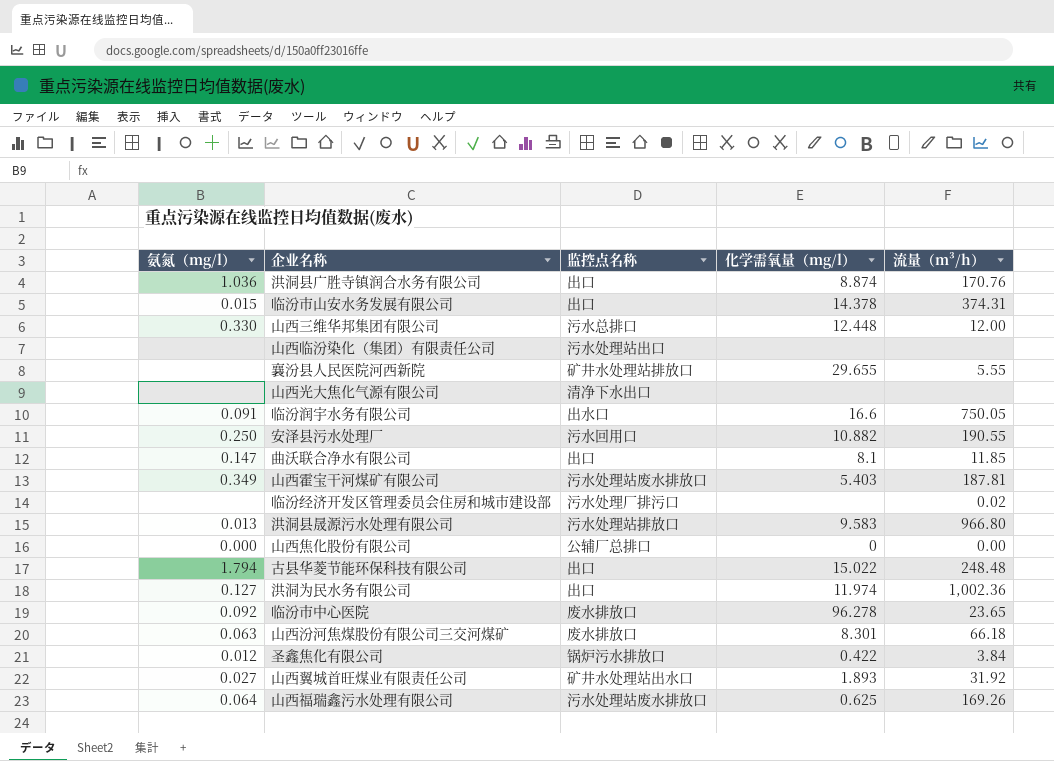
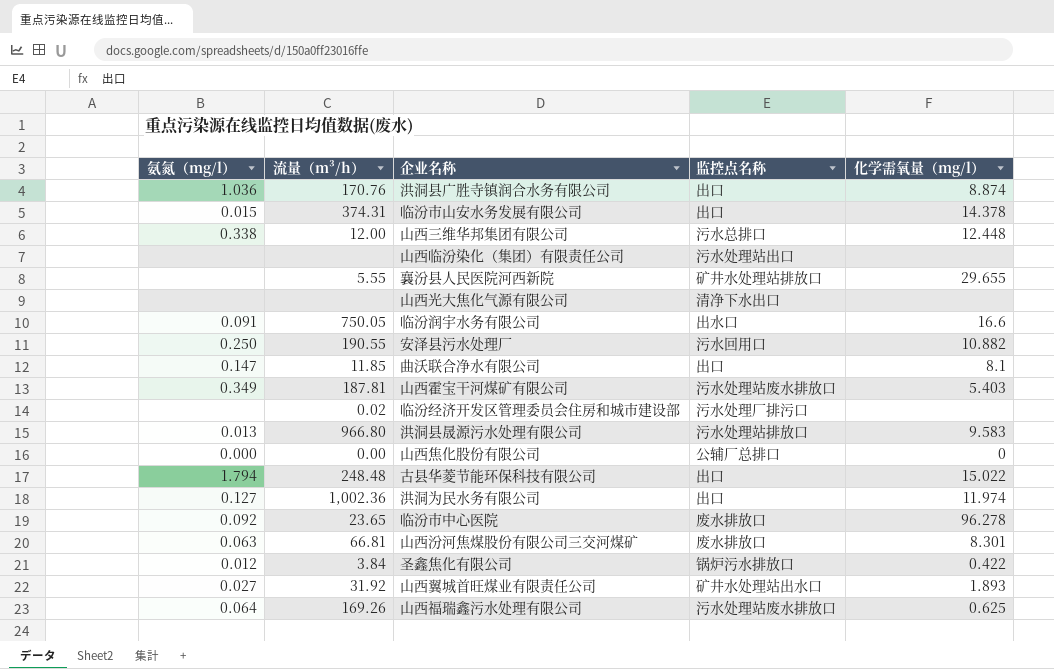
column 流量（m³/h） | position: 5 -> 2
山西三维华邦集团有限公司 | 氨氮（mg/l）: 0.330 -> 0.338
山西汾河焦煤股份有限公司三交河煤矿 | 流量（m³/h）: 66.18 -> 66.81

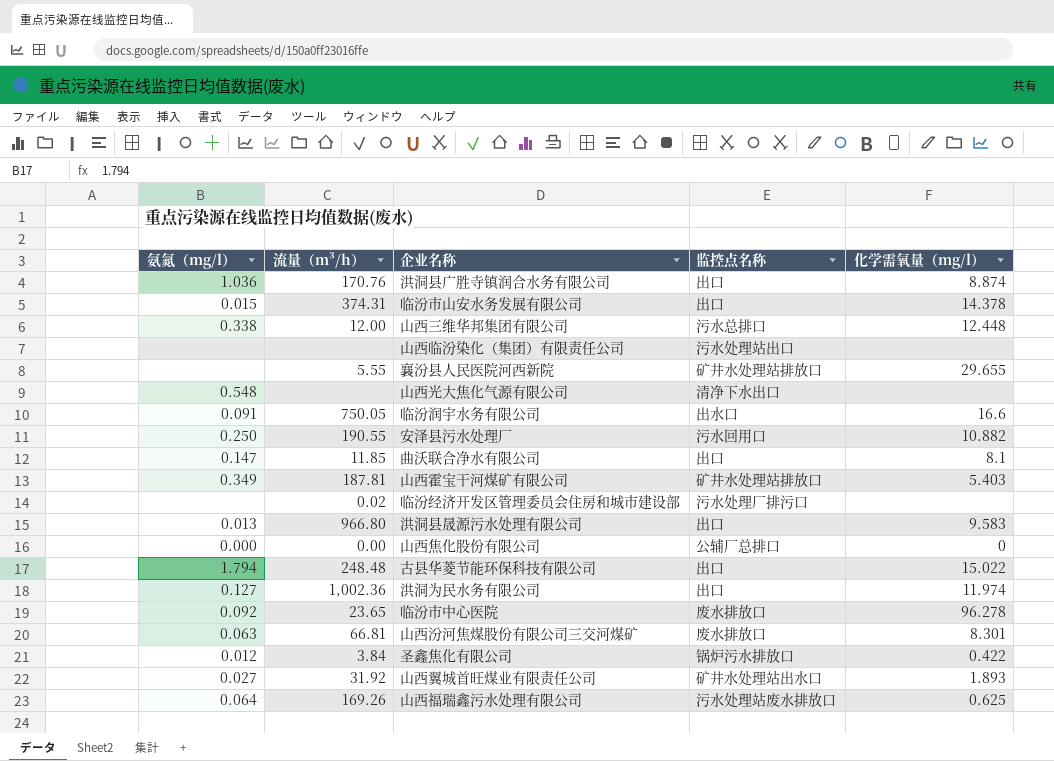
山西光大焦化气源有限公司 | 氨氮（mg/l）: none -> 0.548
山西霍宝干河煤矿有限公司 | 监控点名称: 污水处理站废水排放口 -> 矿井水处理站排放口
洪洞县晟源污水处理有限公司 | 监控点名称: 污水处理站排放口 -> 出口

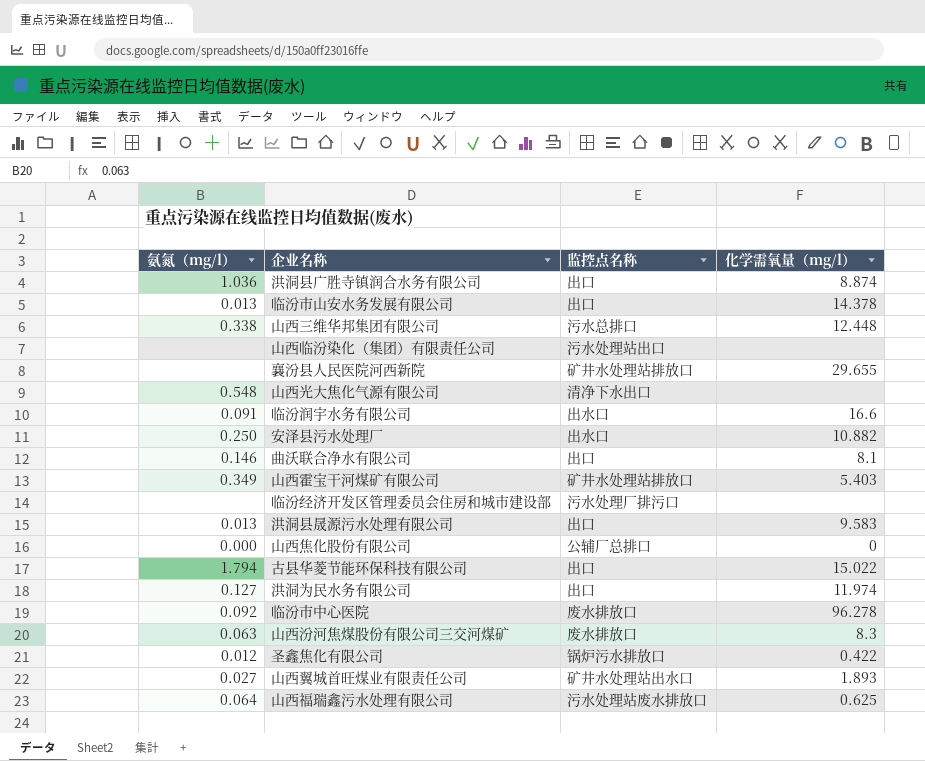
column 流量（m³/h） | position: 2 -> none
临汾市山安水务发展有限公司 | 氨氮（mg/l）: 0.015 -> 0.013
安泽县污水处理厂 | 监控点名称: 污水回用口 -> 出水口
曲沃联合净水有限公司 | 氨氮（mg/l）: 0.147 -> 0.146
山西汾河焦煤股份有限公司三交河煤矿 | 化学需氧量（mg/l）: 8.301 -> 8.3

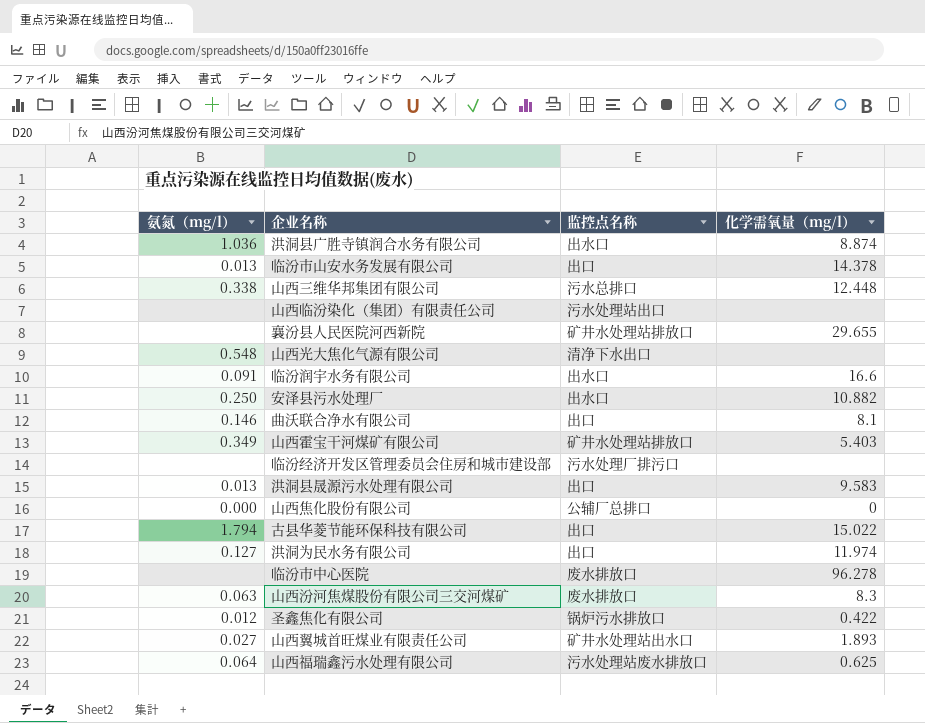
洪洞县广胜寺镇润合水务有限公司 | 监控点名称: 出口 -> 出水口
临汾市中心医院 | 氨氮（mg/l）: 0.092 -> none

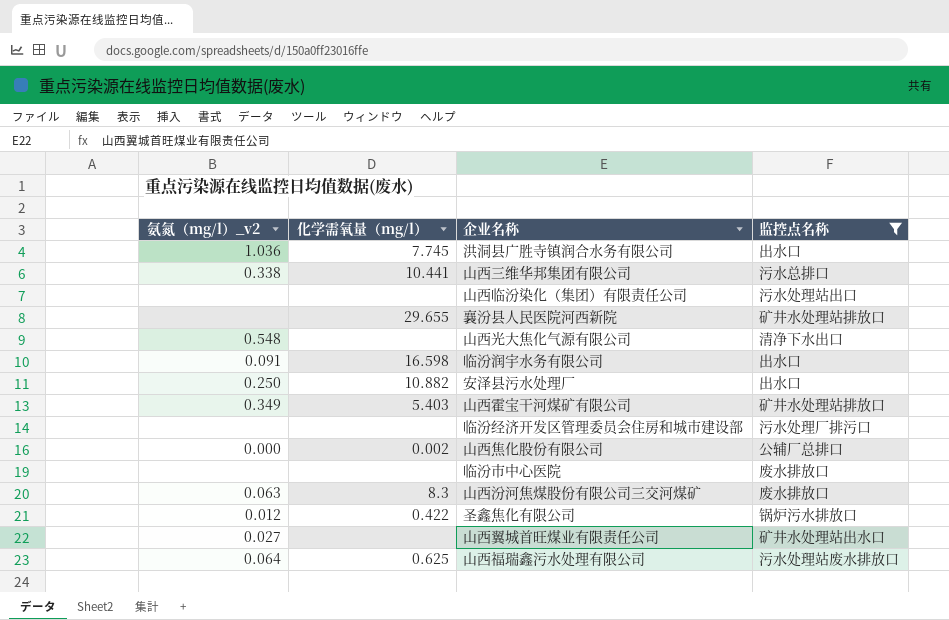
filter: none -> 监控点名称 != 出口
column name: 氨氮（mg/l） -> 氨氮（mg/l）_v2
column 化学需氧量（mg/l） | position: 4 -> 2
洪洞县广胜寺镇润合水务有限公司 | 化学需氧量（mg/l）: 8.874 -> 7.745
山西三维华邦集团有限公司 | 化学需氧量（mg/l）: 12.448 -> 10.441
临汾润宇水务有限公司 | 化学需氧量（mg/l）: 16.6 -> 16.598
山西焦化股份有限公司 | 化学需氧量（mg/l）: 0 -> 0.002
临汾市中心医院 | 化学需氧量（mg/l）: 96.278 -> none
山西翼城首旺煤业有限责任公司 | 化学需氧量（mg/l）: 1.893 -> none

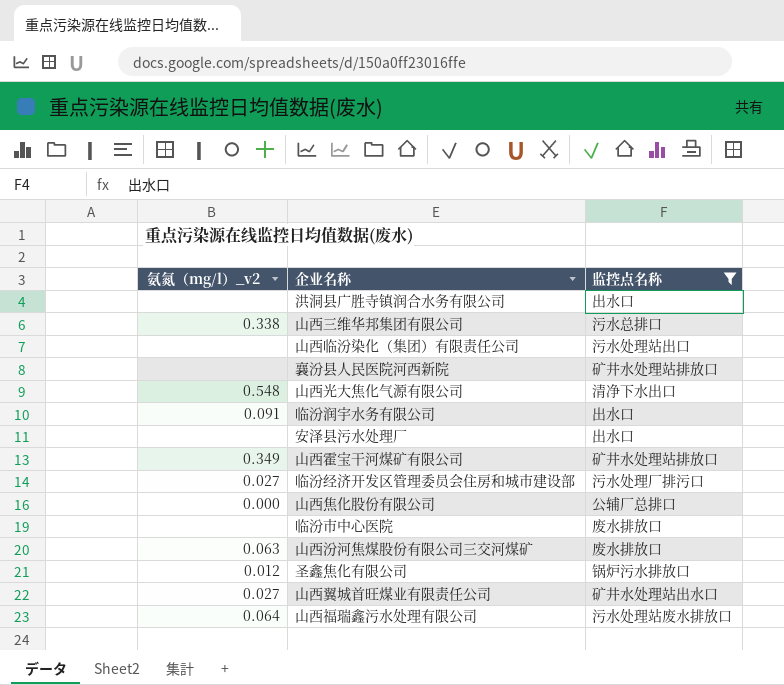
column 化学需氧量（mg/l） | position: 2 -> none
洪洞县广胜寺镇润合水务有限公司 | 氨氮（mg/l）_v2: 1.036 -> none
安泽县污水处理厂 | 氨氮（mg/l）_v2: 0.250 -> none
临汾经济开发区管理委员会住房和城市建设部 | 氨氮（mg/l）_v2: none -> 0.027

